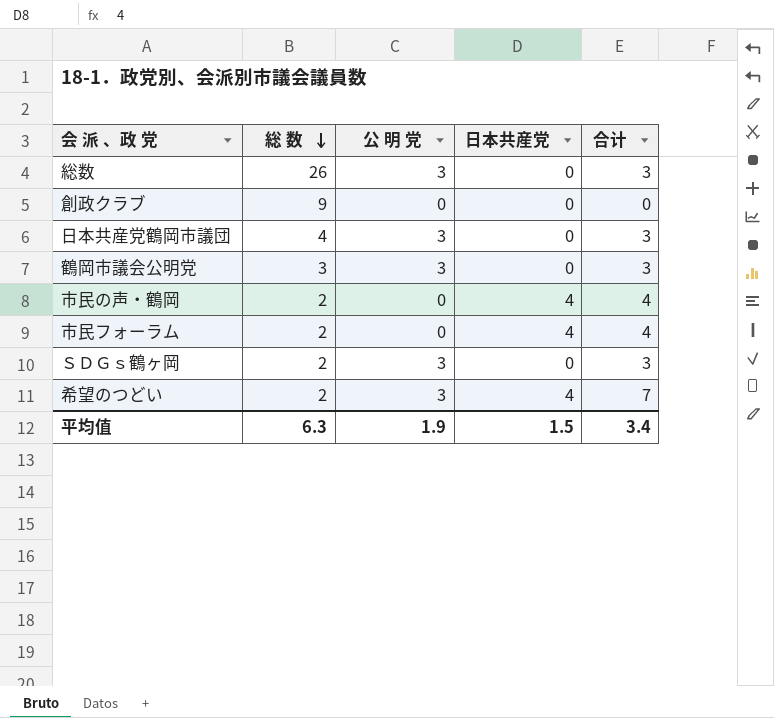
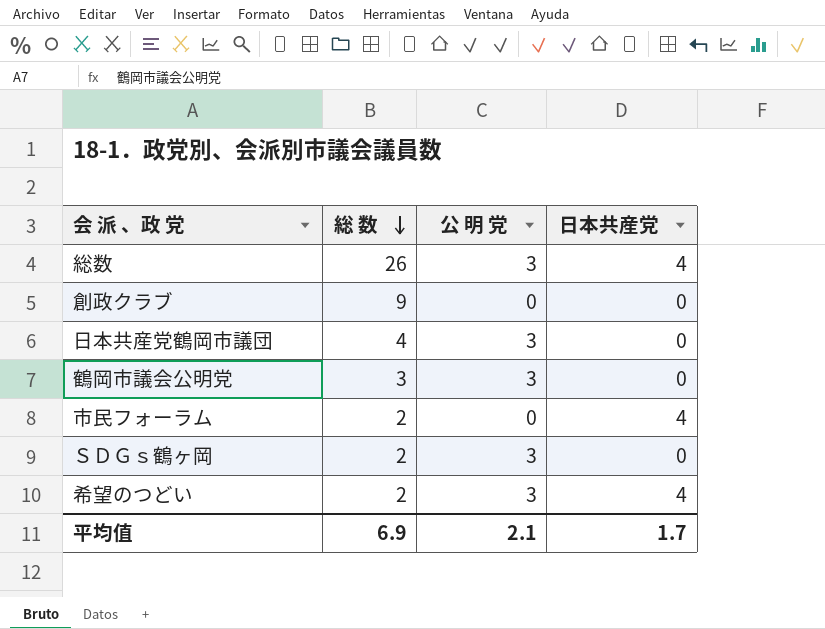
column 合计 | formula: [公 明 党] + [日本共産党] -> none
row 市民の声・鶴岡: 2 | 0 | 4 | 4 -> none
総数 | 日本共産党: 0 -> 4
平均值 | 総 数: 6.3 -> 6.9
平均值 | 公 明 党: 1.9 -> 2.1
平均值 | 日本共産党: 1.5 -> 1.7

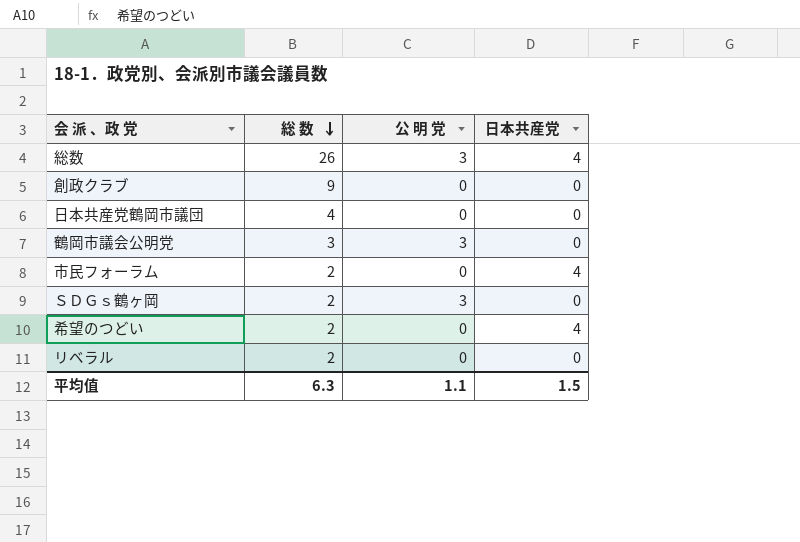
日本共産党鶴岡市議団 | 公 明 党: 3 -> 0
希望のつどい | 公 明 党: 3 -> 0
row リベラル: none -> 2 | 0 | 0
平均值 | 総 数: 6.9 -> 6.3
平均值 | 公 明 党: 2.1 -> 1.1
平均值 | 日本共産党: 1.7 -> 1.5

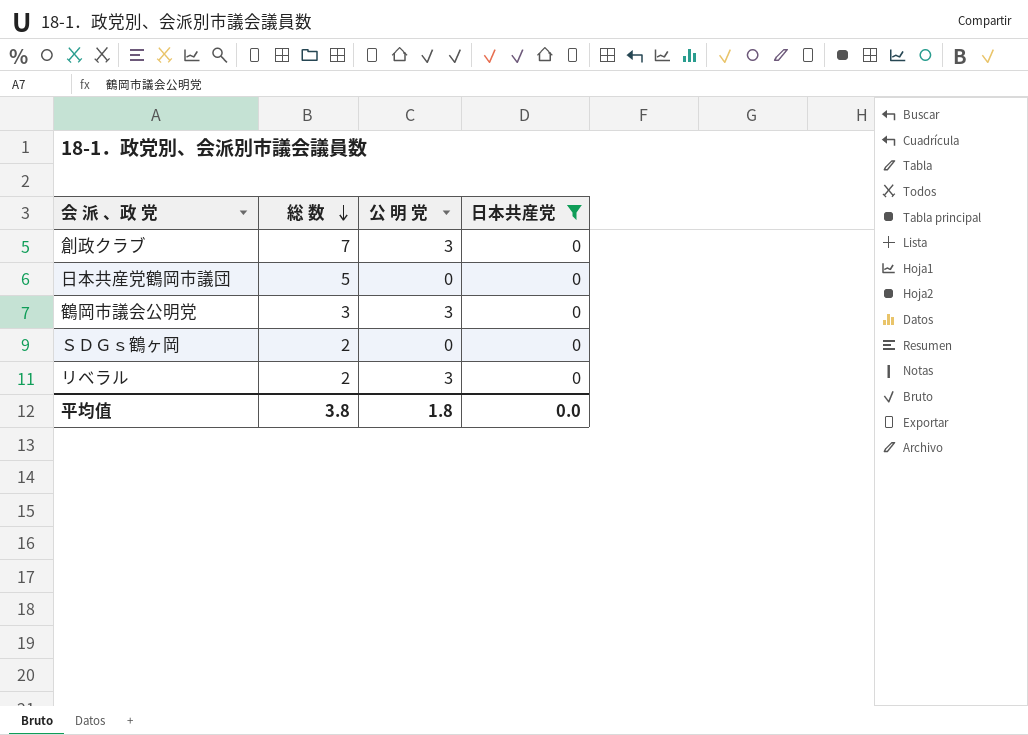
filter: none -> 日本共産党 = 0
創政クラブ | 総 数: 9 -> 7
創政クラブ | 公 明 党: 0 -> 3
日本共産党鶴岡市議団 | 総 数: 4 -> 5
ＳＤＧｓ鶴ヶ岡 | 公 明 党: 3 -> 0
リベラル | 公 明 党: 0 -> 3
平均值 | 総 数: 6.3 -> 3.8
平均值 | 公 明 党: 1.1 -> 1.8
平均值 | 日本共産党: 1.5 -> 0.0

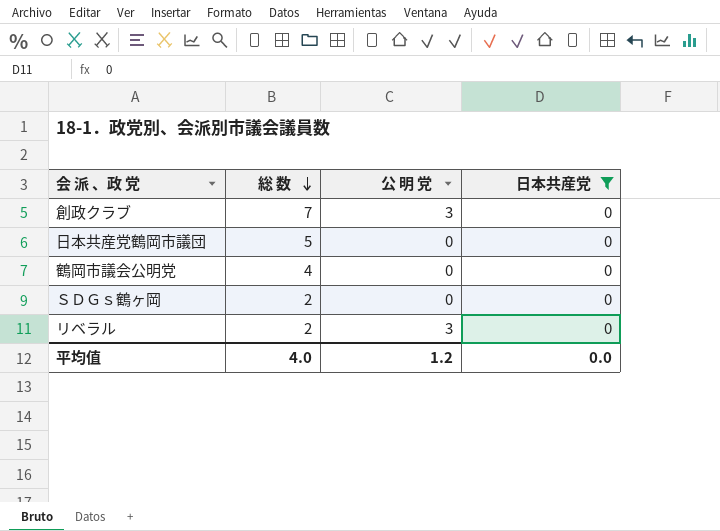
鶴岡市議会公明党 | 総 数: 3 -> 4
鶴岡市議会公明党 | 公 明 党: 3 -> 0
平均值 | 総 数: 3.8 -> 4.0
平均值 | 公 明 党: 1.8 -> 1.2

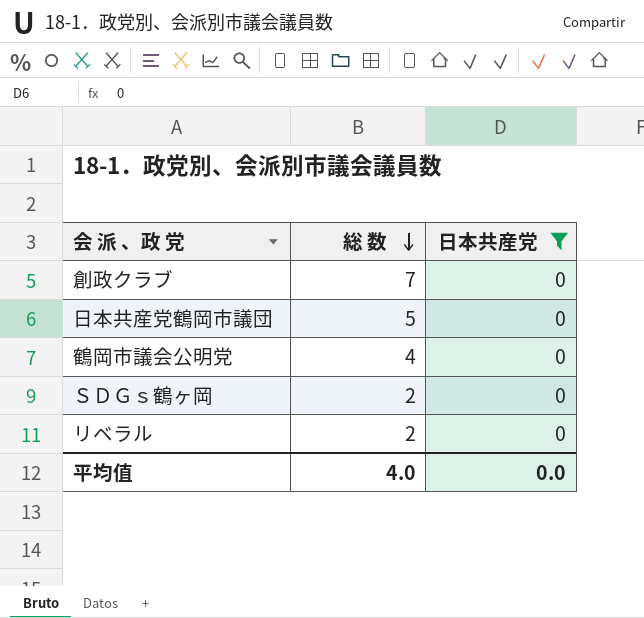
column 公 明 党 | position: 3 -> none

